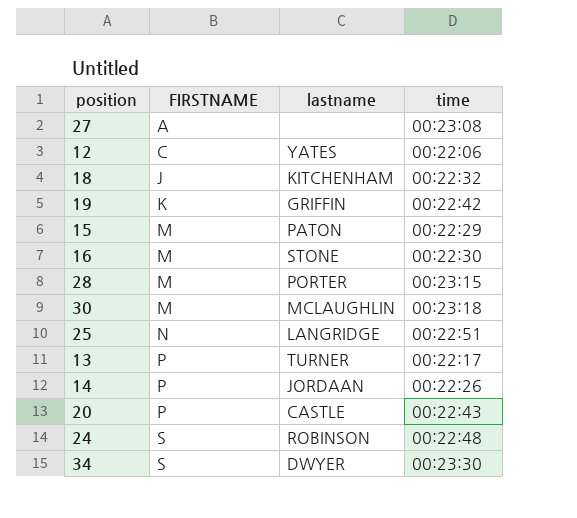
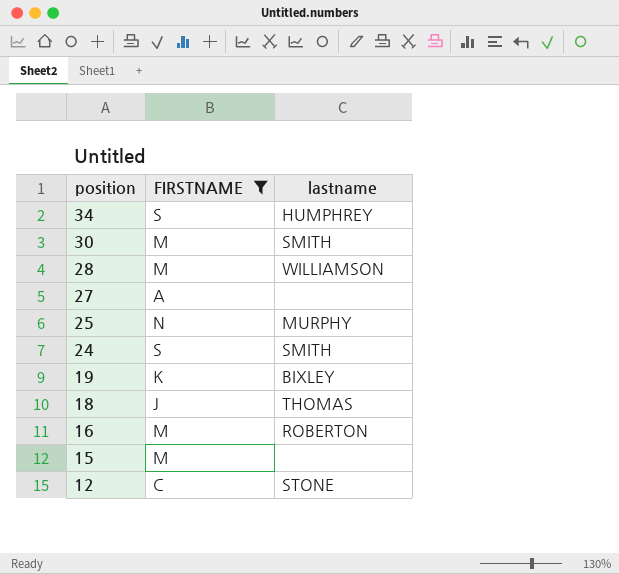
filter: none -> FIRSTNAME != P
row order: FIRSTNAME ascending -> position descending
column time | position: 4 -> none
34 | lastname: DWYER -> HUMPHREY
30 | lastname: MCLAUGHLIN -> SMITH
28 | lastname: PORTER -> WILLIAMSON
25 | lastname: LANGRIDGE -> MURPHY
24 | lastname: ROBINSON -> SMITH
19 | lastname: GRIFFIN -> BIXLEY
18 | lastname: KITCHENHAM -> THOMAS
16 | lastname: STONE -> ROBERTON
15 | lastname: PATON -> none
12 | lastname: YATES -> STONE

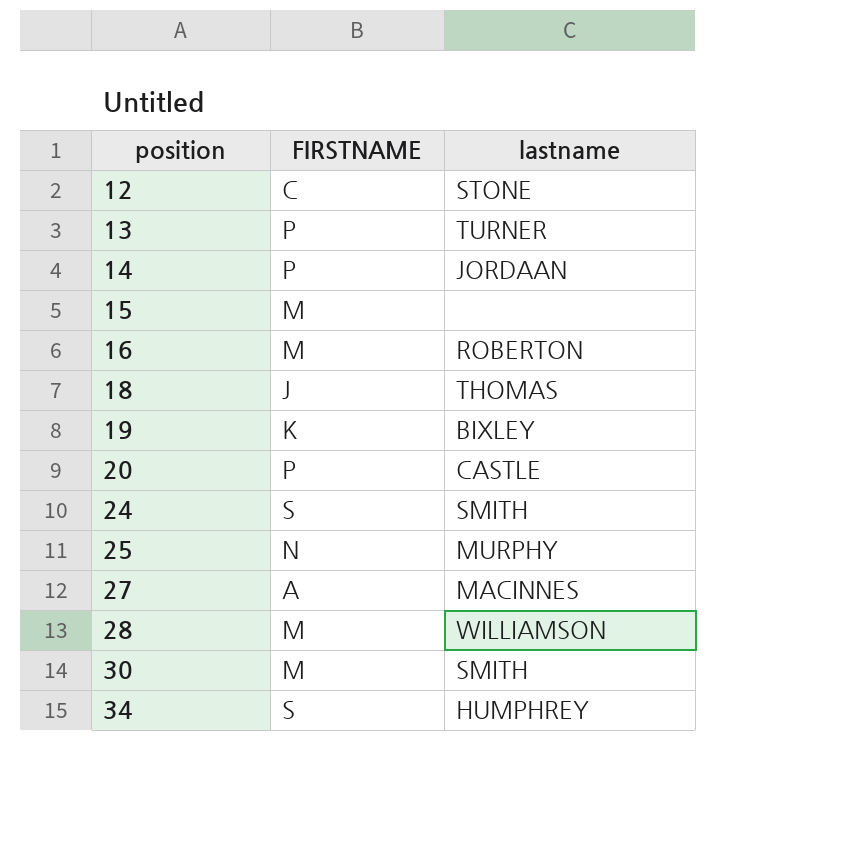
filter: FIRSTNAME != P -> none
row order: position descending -> position ascending
27 | lastname: none -> MACINNES

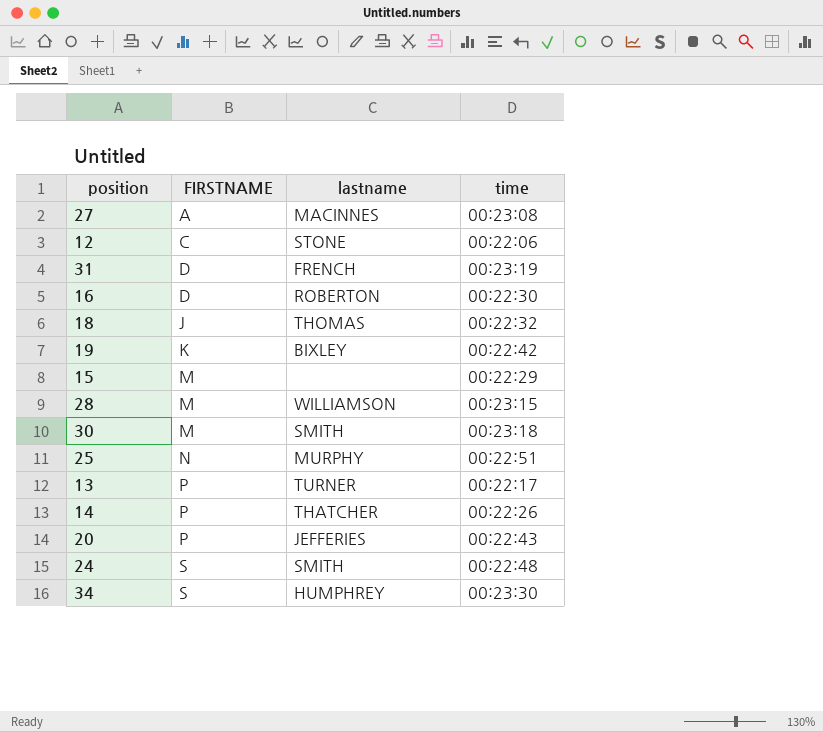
row order: position ascending -> FIRSTNAME ascending
column time | position: none -> 4
row 31: none -> D | FRENCH | 00:23:19
16 | FIRSTNAME: M -> D
14 | lastname: JORDAAN -> THATCHER
20 | lastname: CASTLE -> JEFFERIES

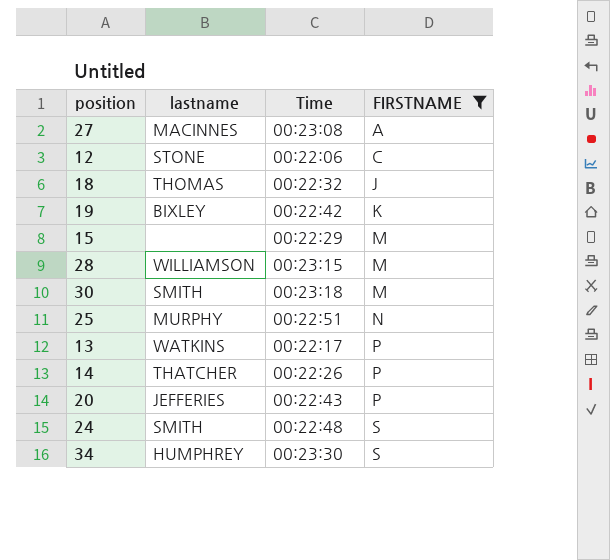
filter: none -> FIRSTNAME != D
column name: time -> Time
column FIRSTNAME | position: 2 -> 4
13 | lastname: TURNER -> WATKINS

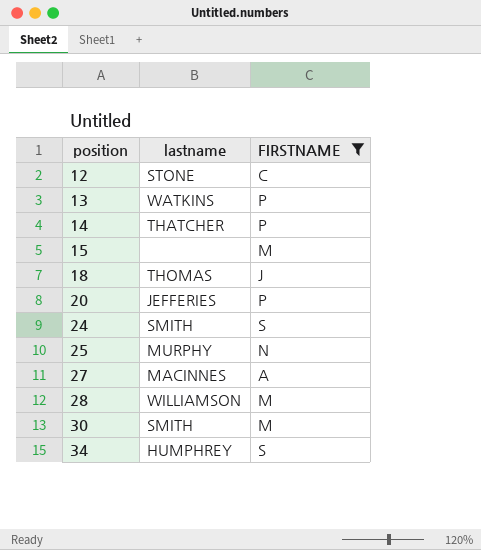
row order: FIRSTNAME ascending -> position ascending
column Time | position: 3 -> none
row 19: BIXLEY | 00:22:42 | K -> none

